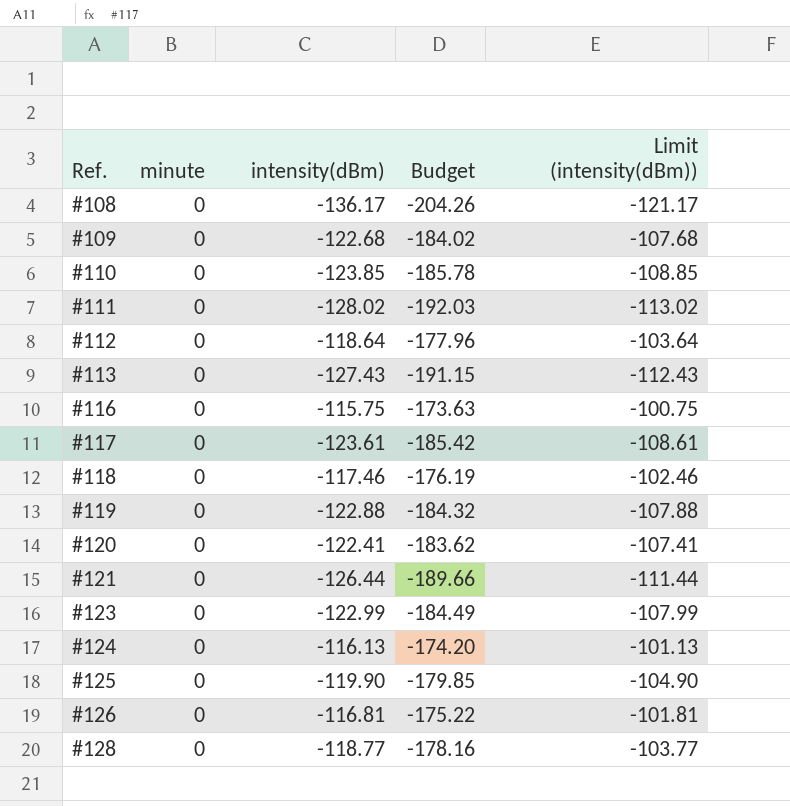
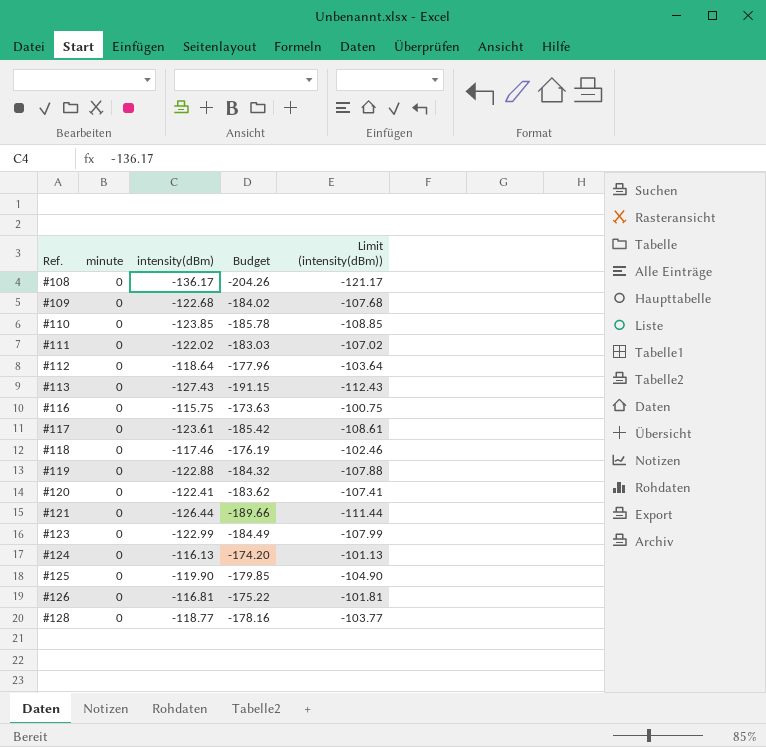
#111 | intensity(dBm): -128.02 -> -122.02
#111 | Budget: -192.03 -> -183.03
#111 | Limit (intensity(dBm)): -113.02 -> -107.02

